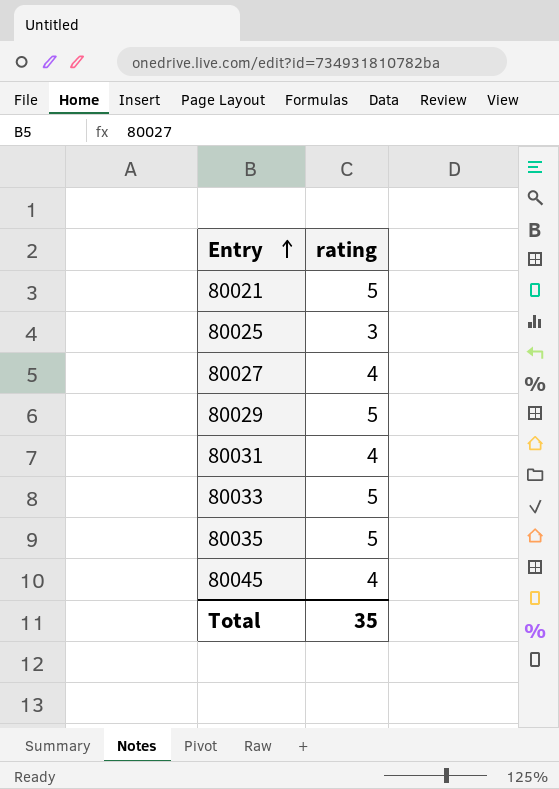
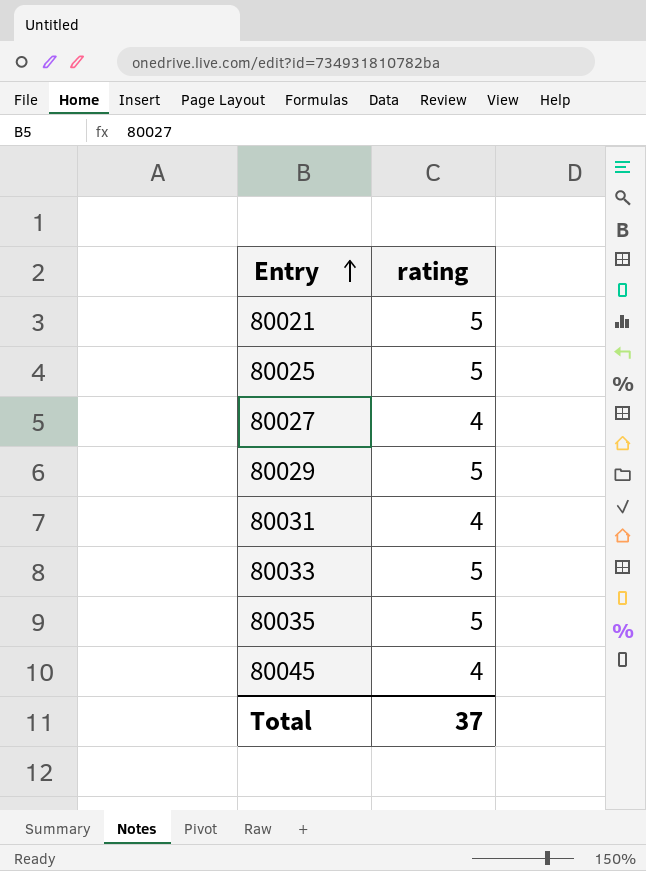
80025 | rating: 3 -> 5
Total | rating: 35 -> 37

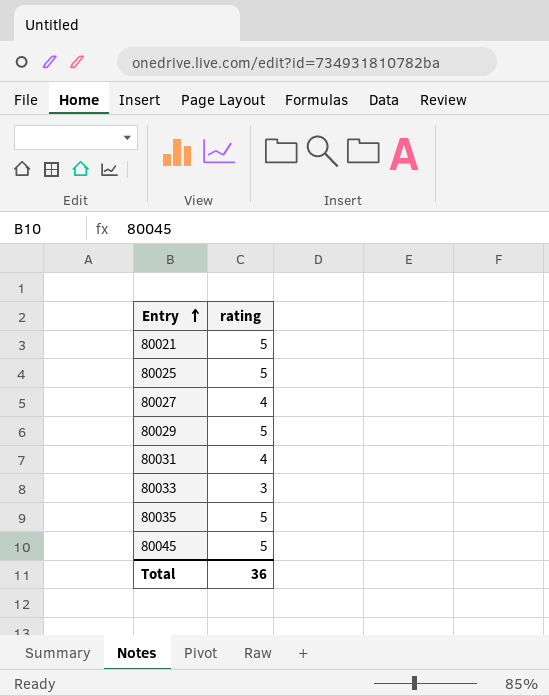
80033 | rating: 5 -> 3
80045 | rating: 4 -> 5
Total | rating: 37 -> 36

